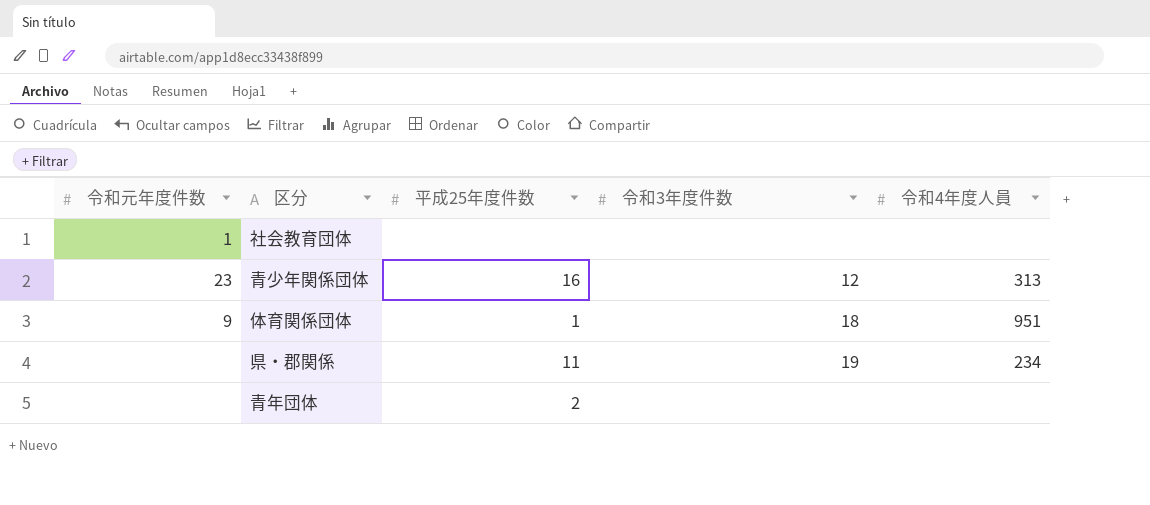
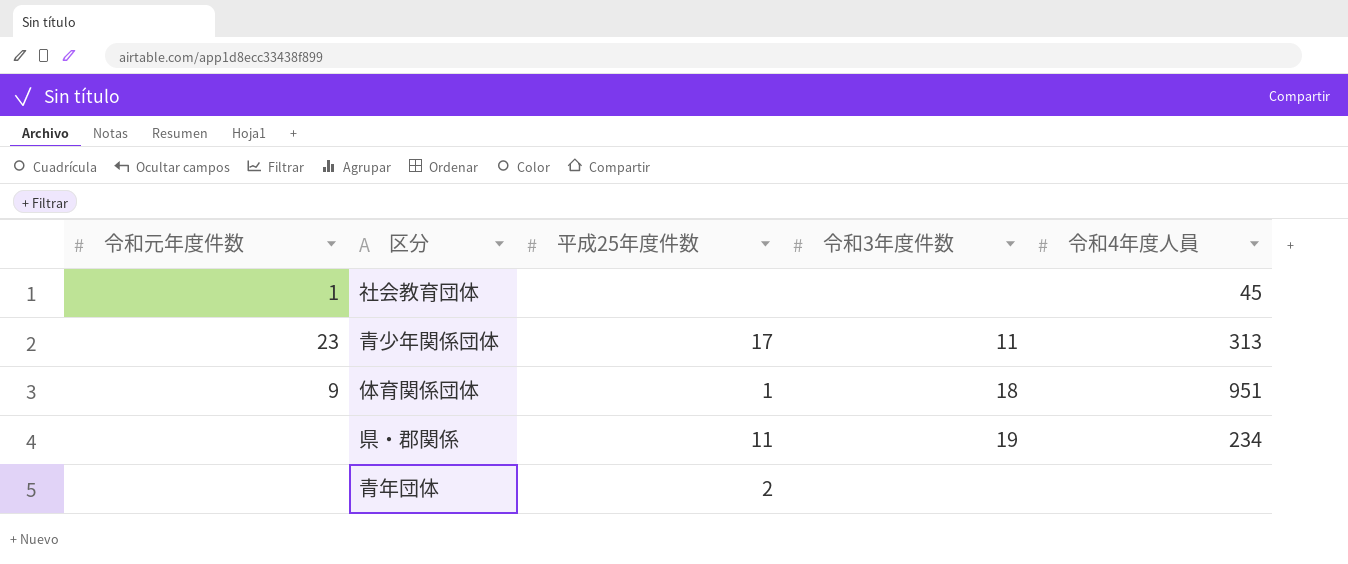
社会教育団体 | 令和4年度人員: none -> 45
青少年関係団体 | 平成25年度件数: 16 -> 17
青少年関係団体 | 令和3年度件数: 12 -> 11

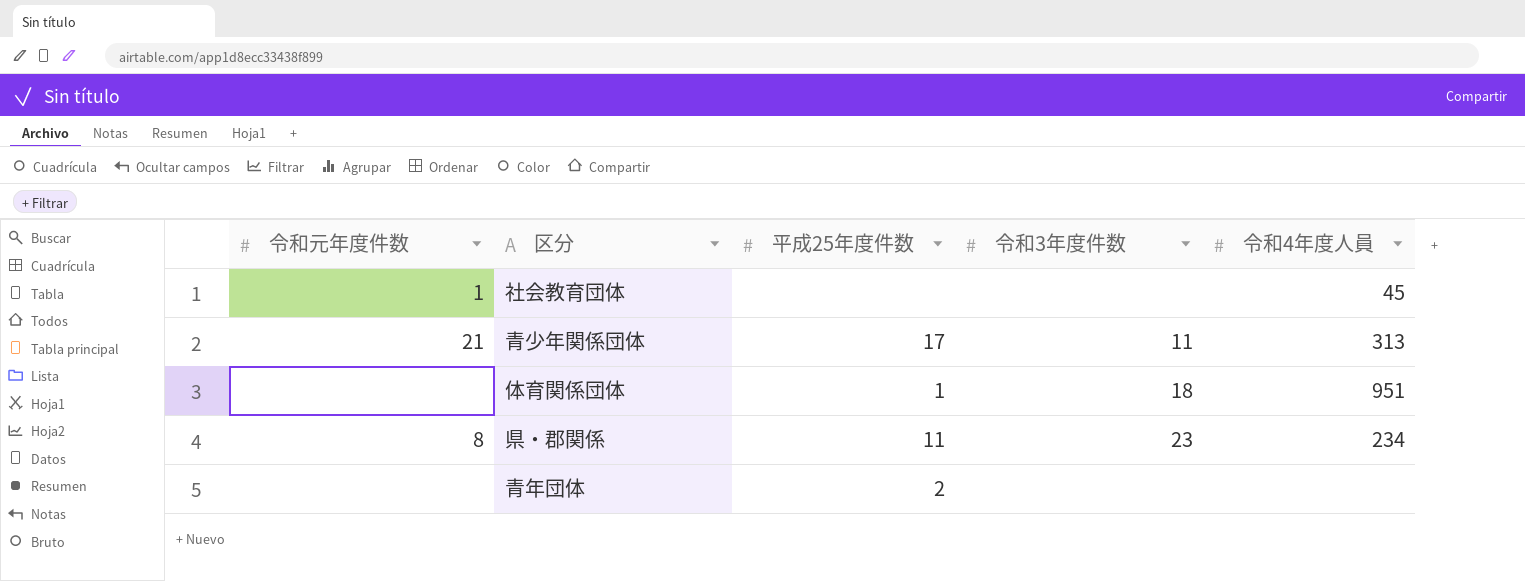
青少年関係団体 | 令和元年度件数: 23 -> 21
体育関係団体 | 令和元年度件数: 9 -> none
県・郡関係 | 令和元年度件数: none -> 8
県・郡関係 | 令和3年度件数: 19 -> 23

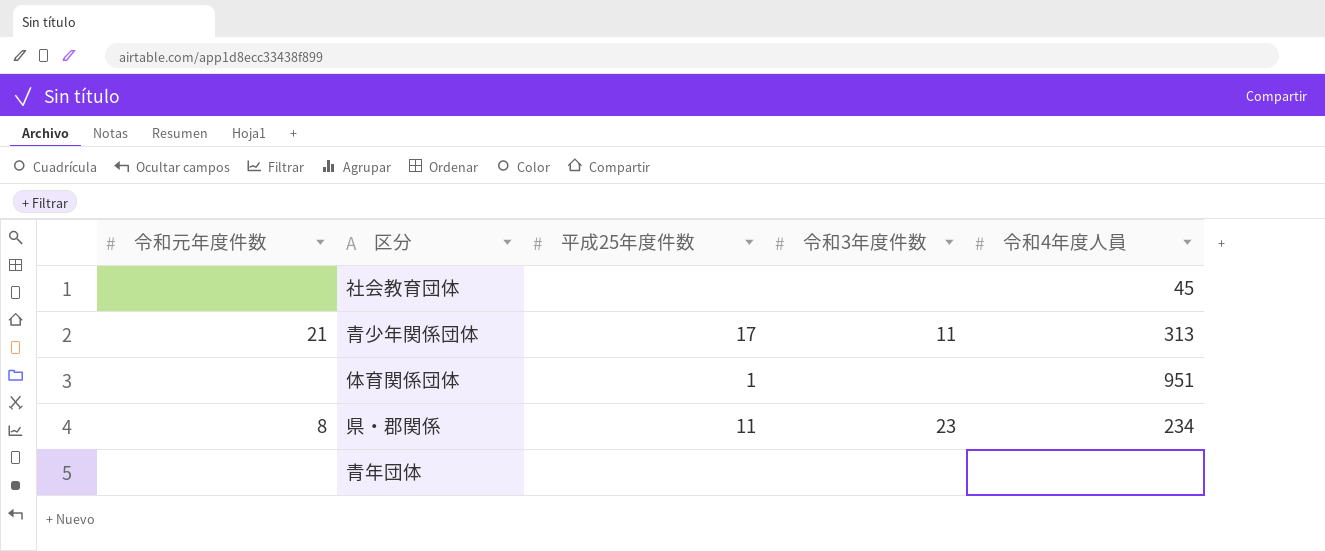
社会教育団体 | 令和元年度件数: 1 -> none
体育関係団体 | 令和3年度件数: 18 -> none
青年団体 | 平成25年度件数: 2 -> none

